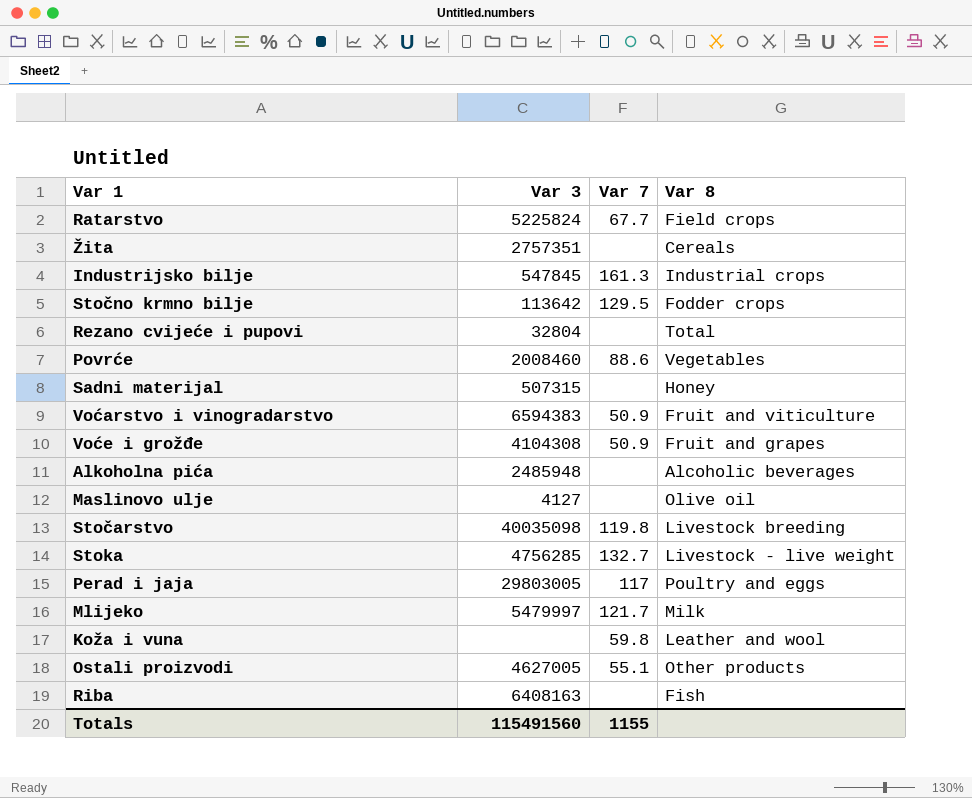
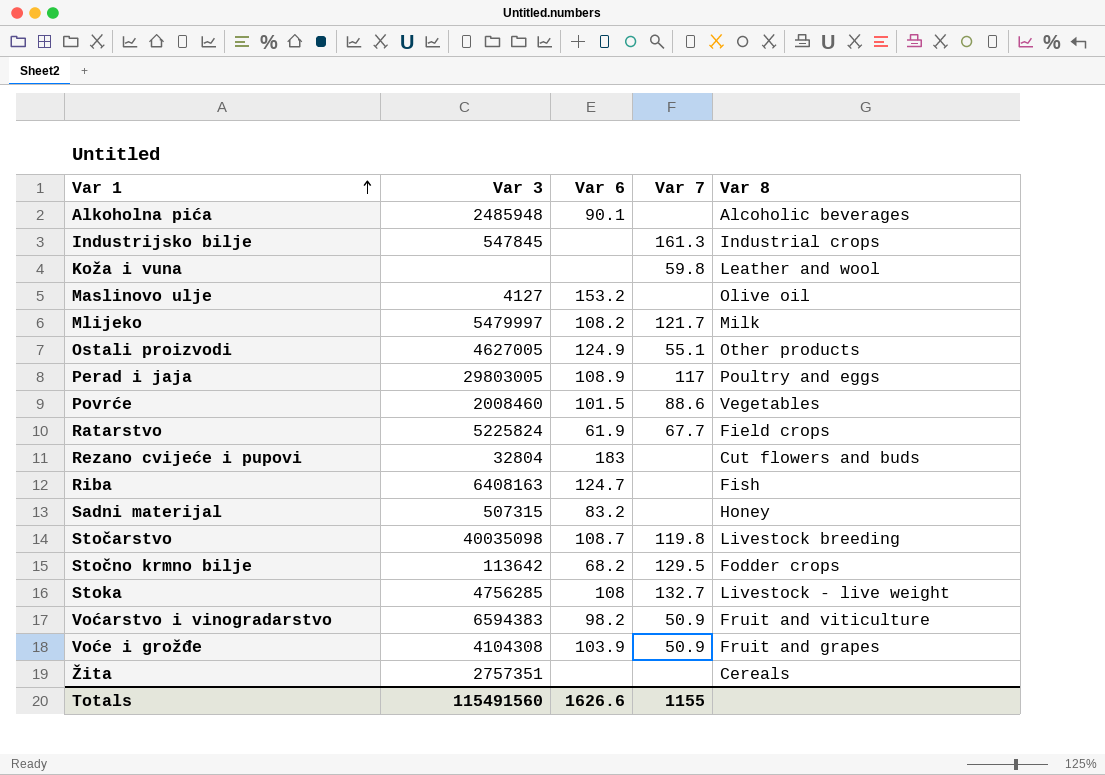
row order: none -> Var 1 ascending
column Var 6 | position: none -> 3
Rezano cvijeće i pupovi | Var 8: Total -> Cut flowers and buds

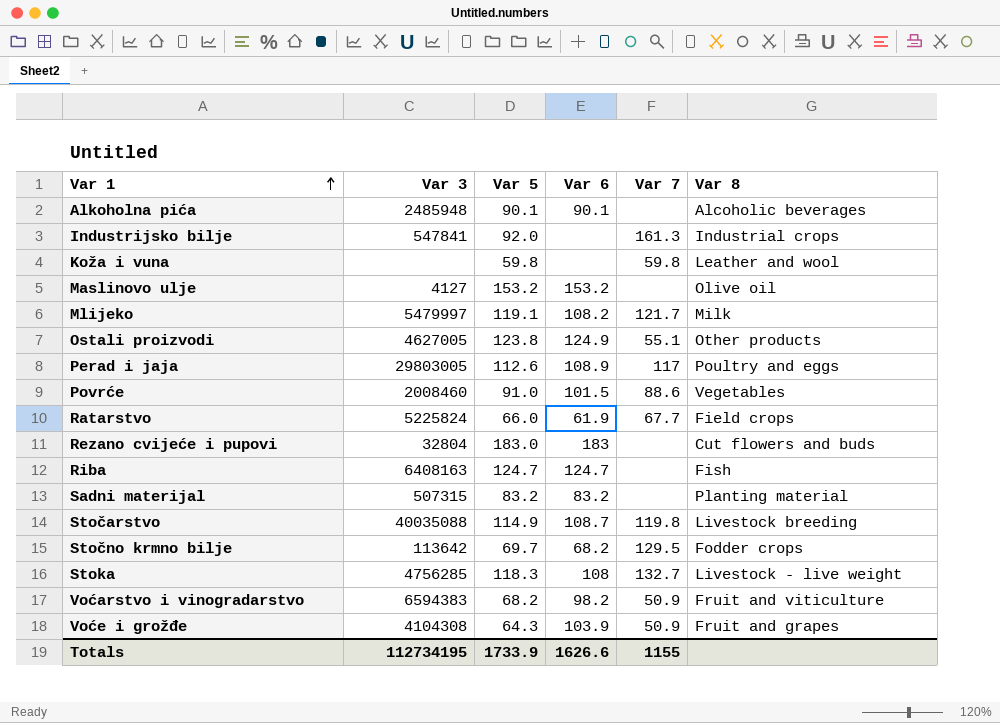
column Var 5 | position: none -> 3
row Žita: 2757351 | none | none | Cereals -> none
Industrijsko bilje | Var 3: 547845 -> 547841
Sadni materijal | Var 8: Honey -> Planting material
Stočarstvo | Var 3: 40035098 -> 40035088
Totals | Var 3: 115491560 -> 112734195

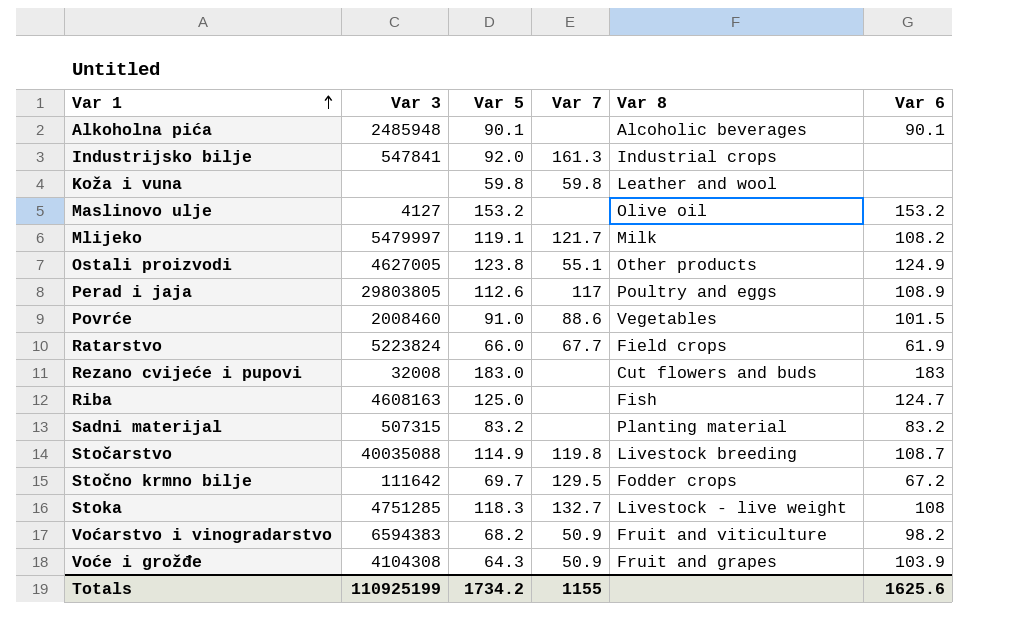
column Var 6 | position: 4 -> 6
Perad i jaja | Var 3: 29803005 -> 29803805
Ratarstvo | Var 3: 5225824 -> 5223824
Rezano cvijeće i pupovi | Var 3: 32804 -> 32008
Riba | Var 3: 6408163 -> 4608163
Riba | Var 5: 124.7 -> 125.0
Stočno krmno bilje | Var 3: 113642 -> 111642
Stočno krmno bilje | Var 6: 68.2 -> 67.2
Stoka | Var 3: 4756285 -> 4751285
Totals | Var 3: 112734195 -> 110925199
Totals | Var 5: 1733.9 -> 1734.2
Totals | Var 6: 1626.6 -> 1625.6

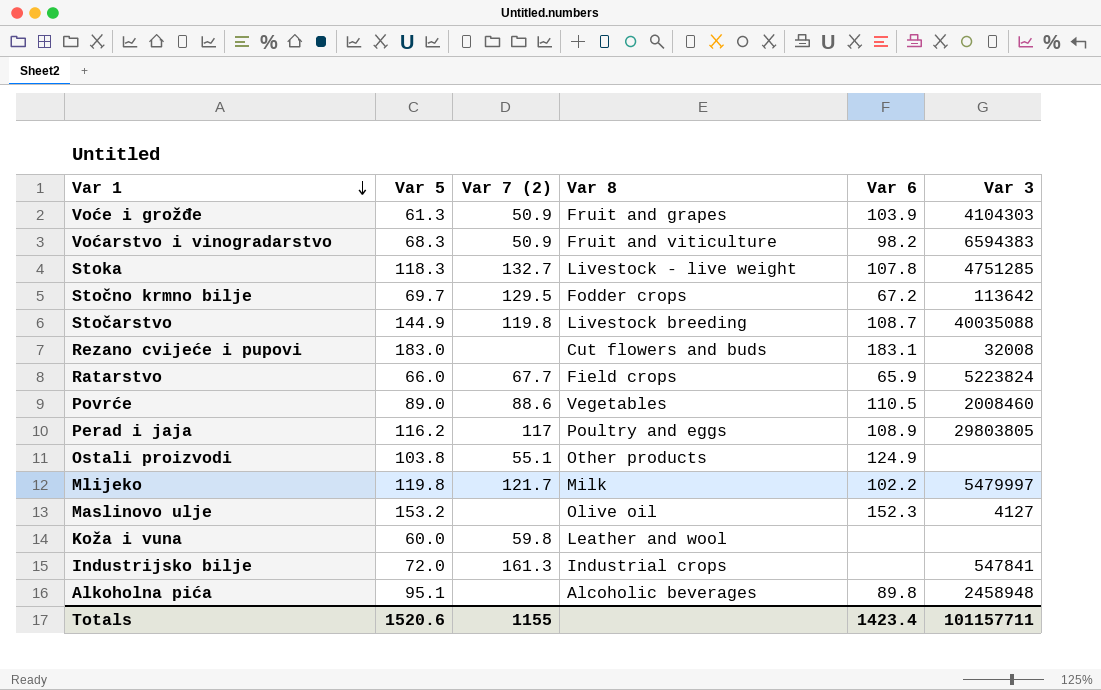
row order: Var 1 ascending -> Var 1 descending
column name: Var 7 -> Var 7 (2)
column Var 3 | position: 2 -> 6
row Riba: 4608163 | 125.0 | none | Fish | 124.7 -> none
row Sadni materijal: 507315 | 83.2 | none | Planting material | 83.2 -> none
Voće i grožđe | Var 5: 64.3 -> 61.3
Voće i grožđe | Var 3: 4104308 -> 4104303
Voćarstvo i vinogradarstvo | Var 5: 68.2 -> 68.3
Stoka | Var 6: 108 -> 107.8
Stočno krmno bilje | Var 3: 111642 -> 113642
Stočarstvo | Var 5: 114.9 -> 144.9
Rezano cvijeće i pupovi | Var 6: 183 -> 183.1
Ratarstvo | Var 6: 61.9 -> 65.9
Povrće | Var 5: 91.0 -> 89.0
Povrće | Var 6: 101.5 -> 110.5
Perad i jaja | Var 5: 112.6 -> 116.2
Ostali proizvodi | Var 5: 123.8 -> 103.8
Ostali proizvodi | Var 3: 4627005 -> none
Mlijeko | Var 5: 119.1 -> 119.8
Mlijeko | Var 6: 108.2 -> 102.2
Maslinovo ulje | Var 6: 153.2 -> 152.3
Koža i vuna | Var 5: 59.8 -> 60.0
Industrijsko bilje | Var 5: 92.0 -> 72.0
Alkoholna pića | Var 5: 90.1 -> 95.1
Alkoholna pića | Var 6: 90.1 -> 89.8
Alkoholna pića | Var 3: 2485948 -> 2458948
Totals | Var 5: 1734.2 -> 1520.6
Totals | Var 6: 1625.6 -> 1423.4
Totals | Var 3: 110925199 -> 101157711

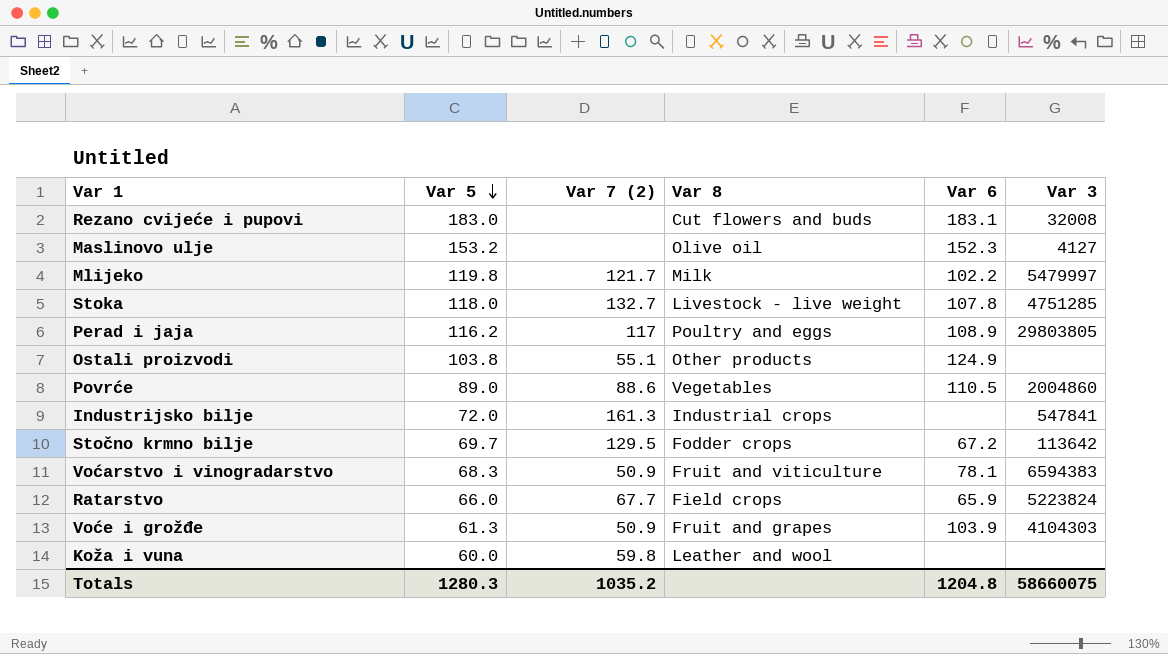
row order: Var 1 descending -> Var 5 descending
row Stočarstvo: 144.9 | 119.8 | Livestock breeding | 108.7 | 40035088 -> none
row Alkoholna pića: 95.1 | none | Alcoholic beverages | 89.8 | 2458948 -> none
Stoka | Var 5: 118.3 -> 118.0
Povrće | Var 3: 2008460 -> 2004860
Voćarstvo i vinogradarstvo | Var 6: 98.2 -> 78.1
Totals | Var 5: 1520.6 -> 1280.3
Totals | Var 7 (2): 1155 -> 1035.2
Totals | Var 6: 1423.4 -> 1204.8
Totals | Var 3: 101157711 -> 58660075

